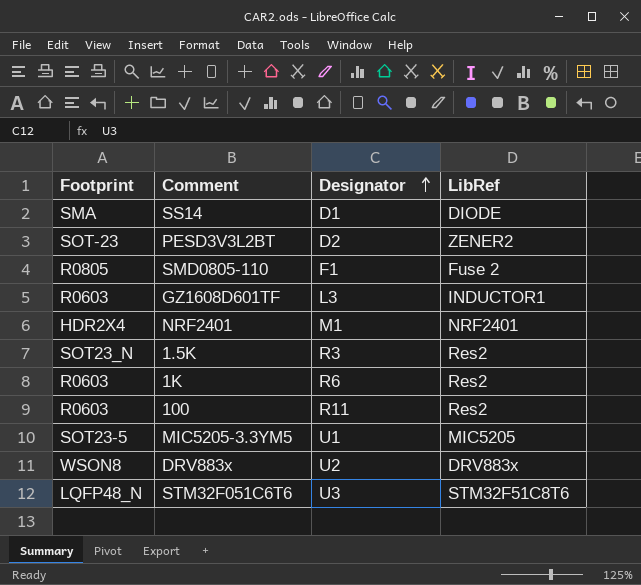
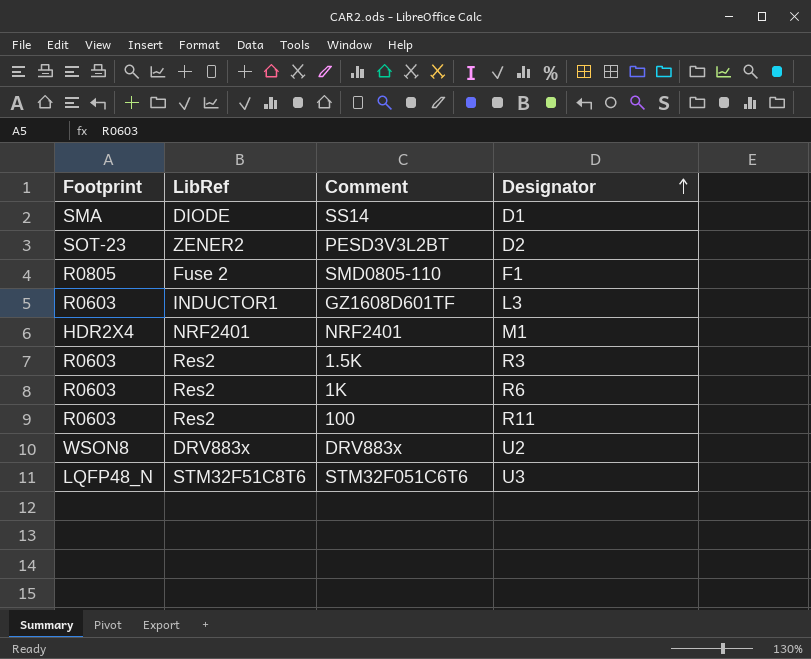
column LibRef | position: 4 -> 2
row MIC5205-3.3YM5: SOT23-5 | U1 | MIC5205 -> none
1.5K | Footprint: SOT23_N -> R0603

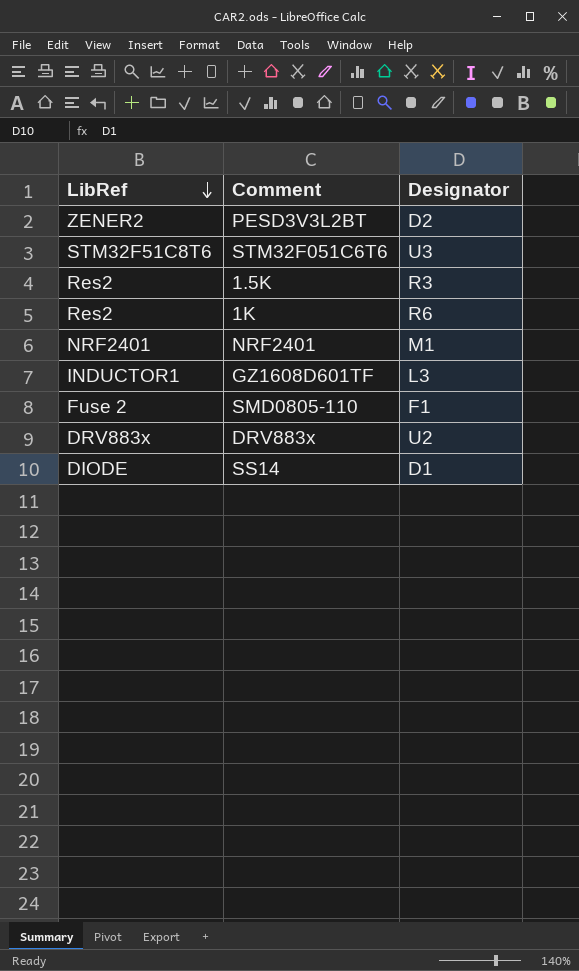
row order: Designator ascending -> LibRef descending
column Footprint | position: 1 -> none
row 100: R0603 | Res2 | R11 -> none

